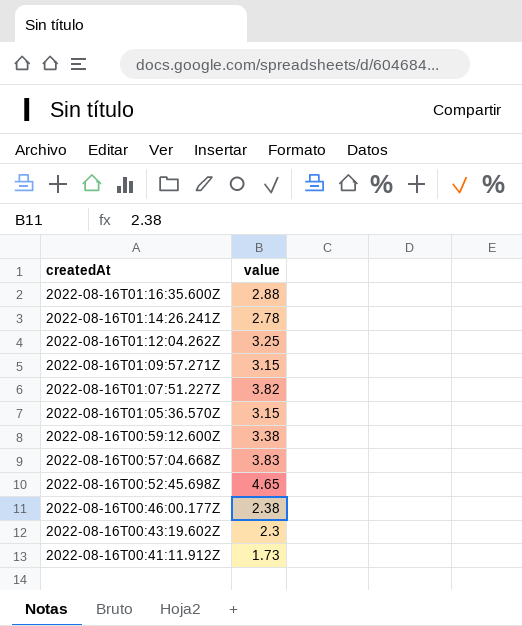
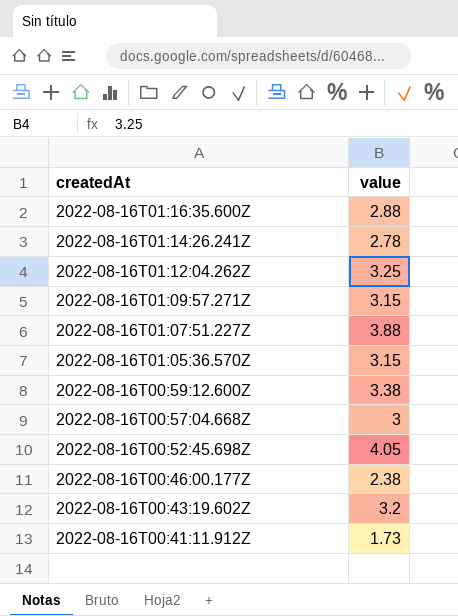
2022-08-16T01:07:51.227Z | value: 3.82 -> 3.88
2022-08-16T00:57:04.668Z | value: 3.83 -> 3
2022-08-16T00:52:45.698Z | value: 4.65 -> 4.05
2022-08-16T00:43:19.602Z | value: 2.3 -> 3.2

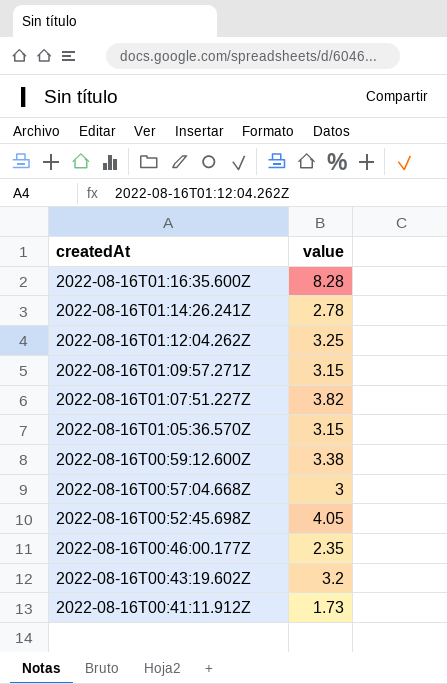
2022-08-16T01:16:35.600Z | value: 2.88 -> 8.28
2022-08-16T01:07:51.227Z | value: 3.88 -> 3.82
2022-08-16T00:46:00.177Z | value: 2.38 -> 2.35

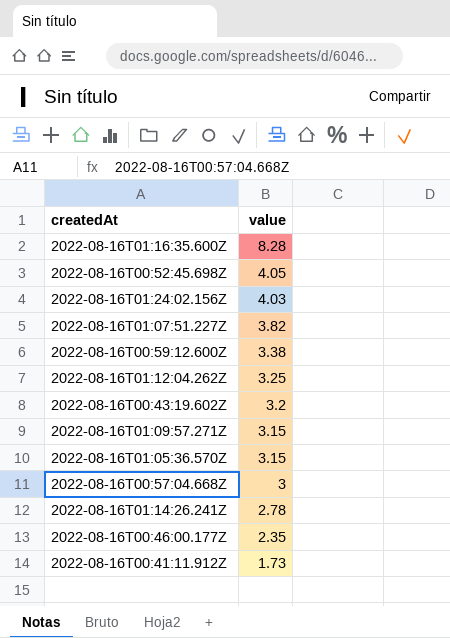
row order: createdAt descending -> value descending
row 2022-08-16T01:24:02.156Z: none -> 4.03

